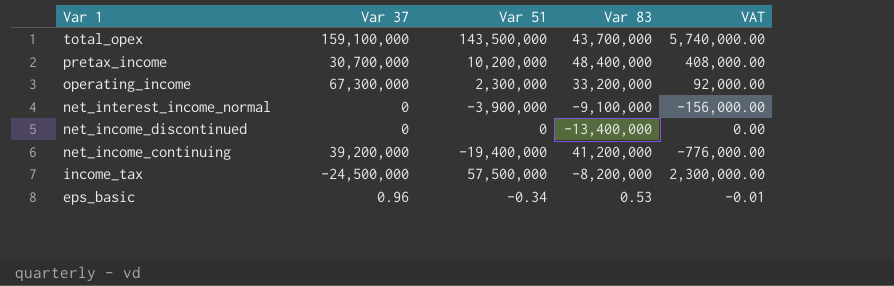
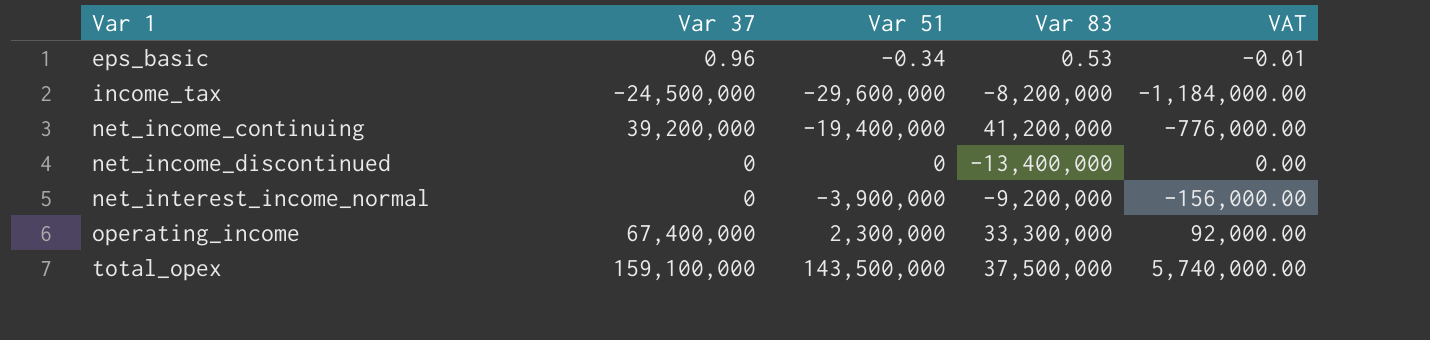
row order: Var 1 descending -> Var 1 ascending
row pretax_income: 30,700,000 | 10,200,000 | 48,400,000 | 408,000.00 -> none
income_tax | Var 51: 57,500,000 -> -29,600,000
income_tax | VAT: 2,300,000.00 -> -1,184,000.00
net_interest_income_normal | Var 83: -9,100,000 -> -9,200,000
operating_income | Var 37: 67,300,000 -> 67,400,000
operating_income | Var 83: 33,200,000 -> 33,300,000
total_opex | Var 83: 43,700,000 -> 37,500,000

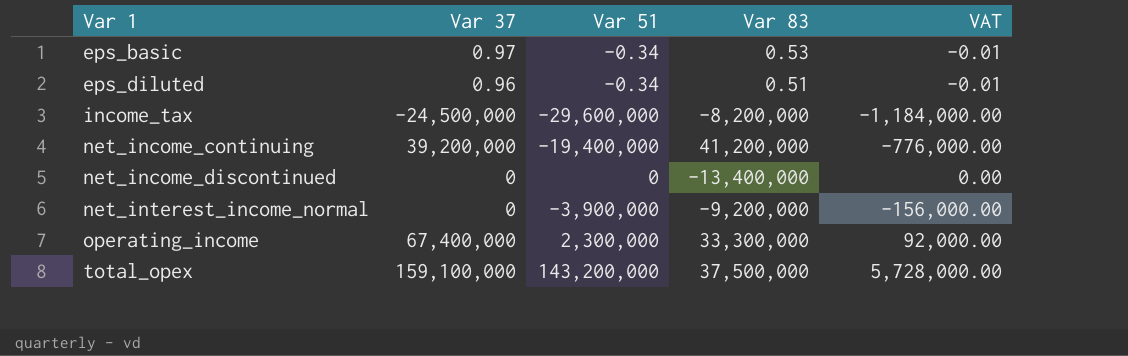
eps_basic | Var 37: 0.96 -> 0.97
row eps_diluted: none -> 0.96 | -0.34 | 0.51 | -0.01
total_opex | Var 51: 143,500,000 -> 143,200,000
total_opex | VAT: 5,740,000.00 -> 5,728,000.00

